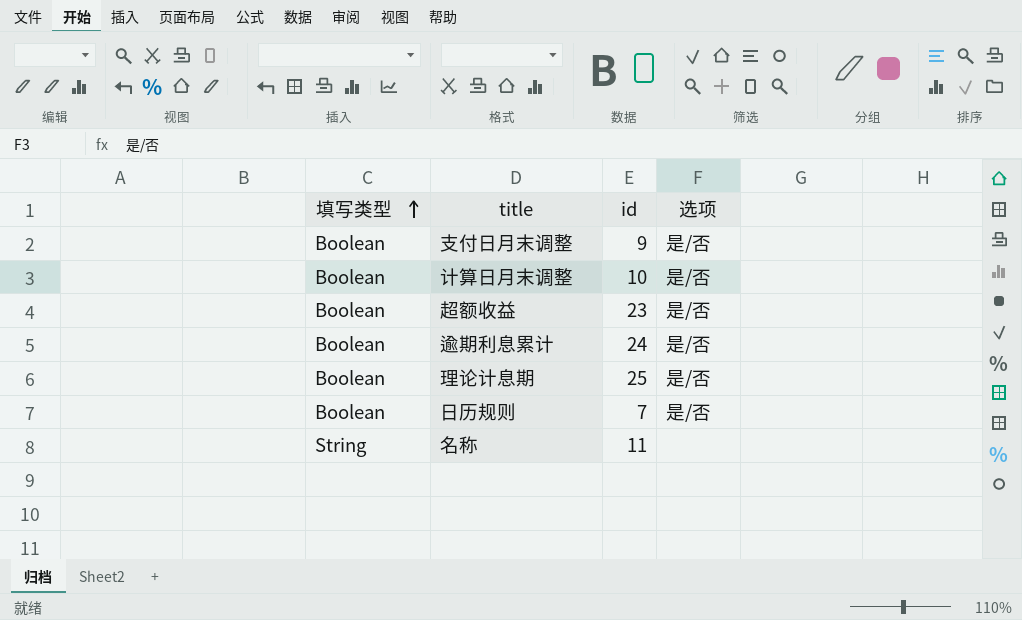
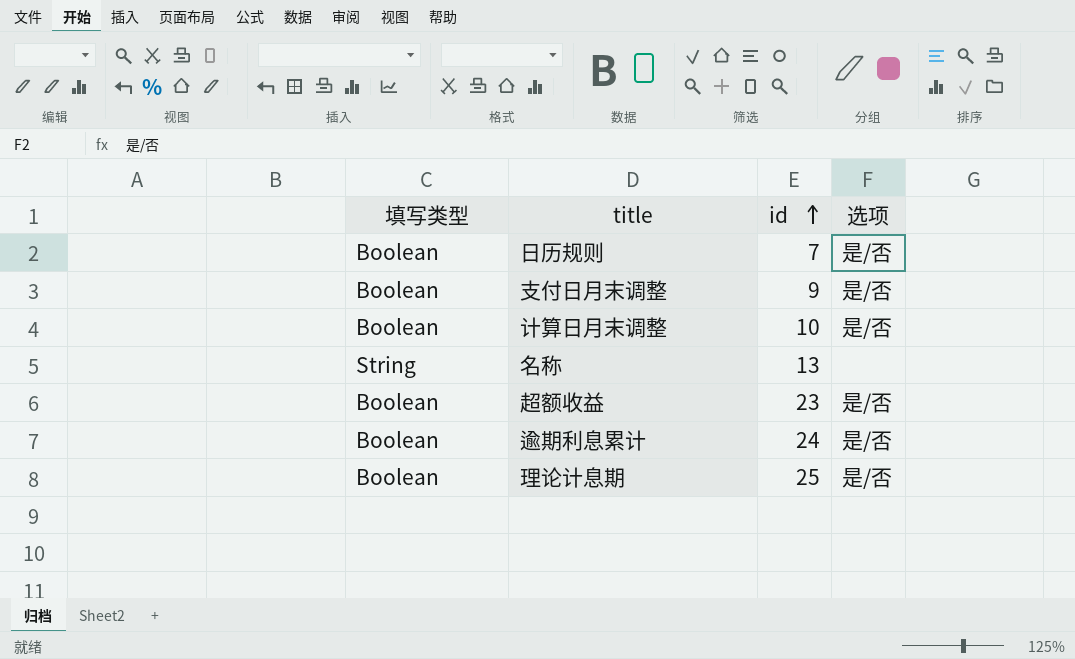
row order: 填写类型 ascending -> id ascending
名称 | id: 11 -> 13

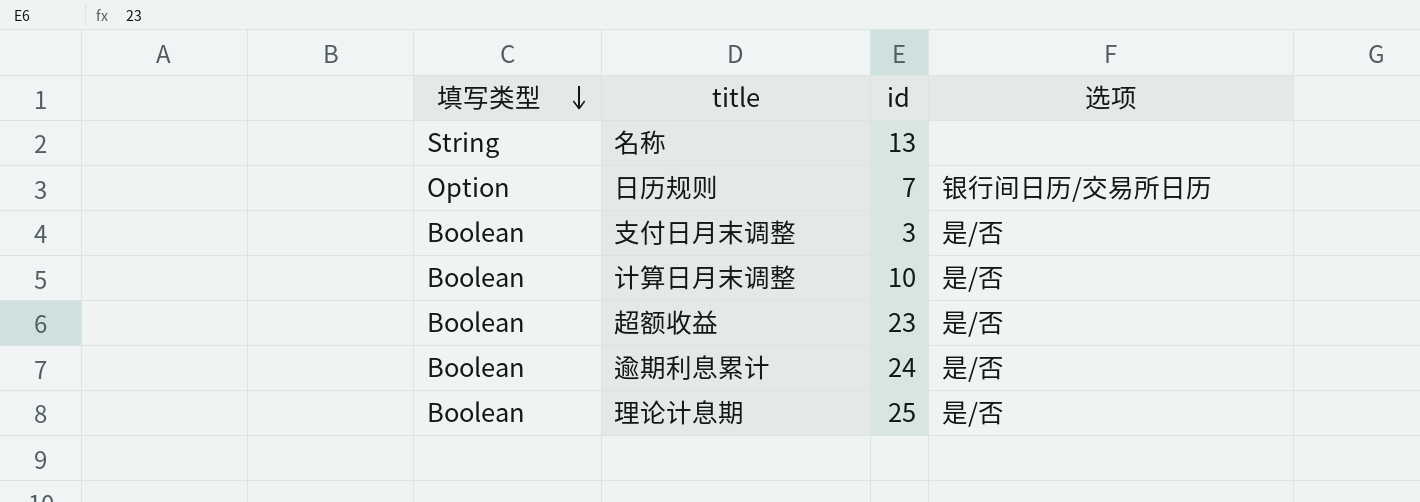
row order: id ascending -> 填写类型 descending
日历规则 | 填写类型: Boolean -> Option
日历规则 | 选项: 是/否 -> 银行间日历/交易所日历
支付日月末调整 | id: 9 -> 3

